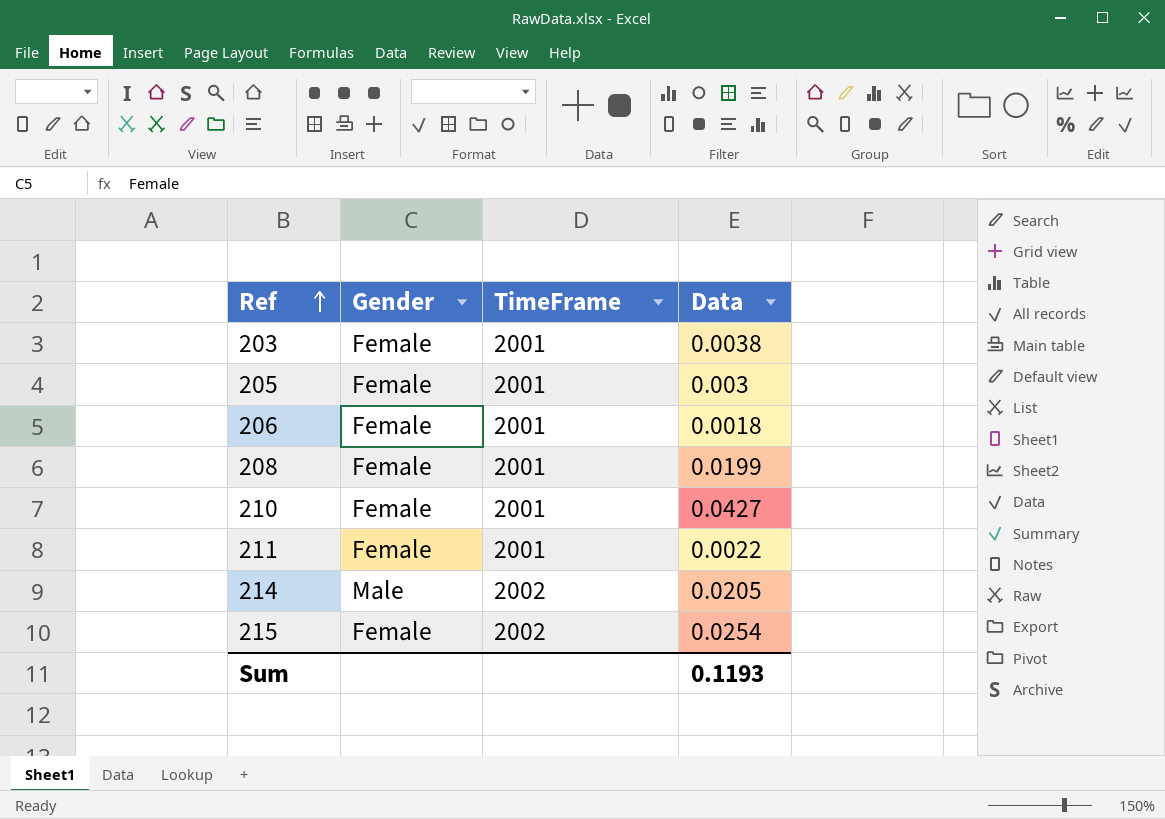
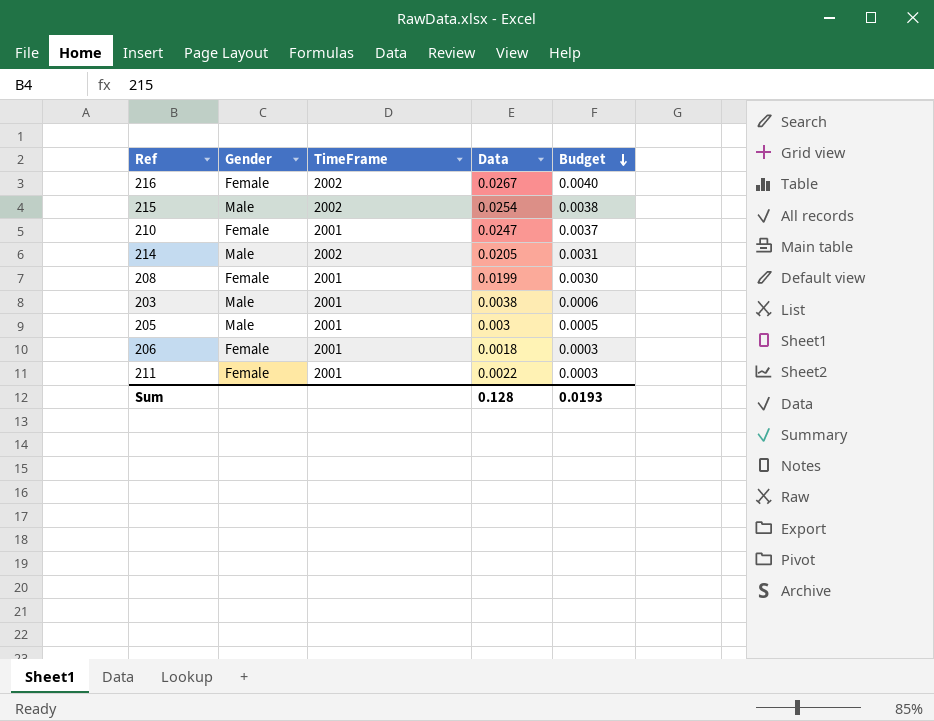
row order: Ref ascending -> Budget descending
column Budget | formula: none -> [Data] * 0.15
row 216: none -> Female | 2002 | 0.0267 | 0.0040
215 | Gender: Female -> Male
210 | Data: 0.0427 -> 0.0247
203 | Gender: Female -> Male
205 | Gender: Female -> Male
Sum | Data: 0.1193 -> 0.128

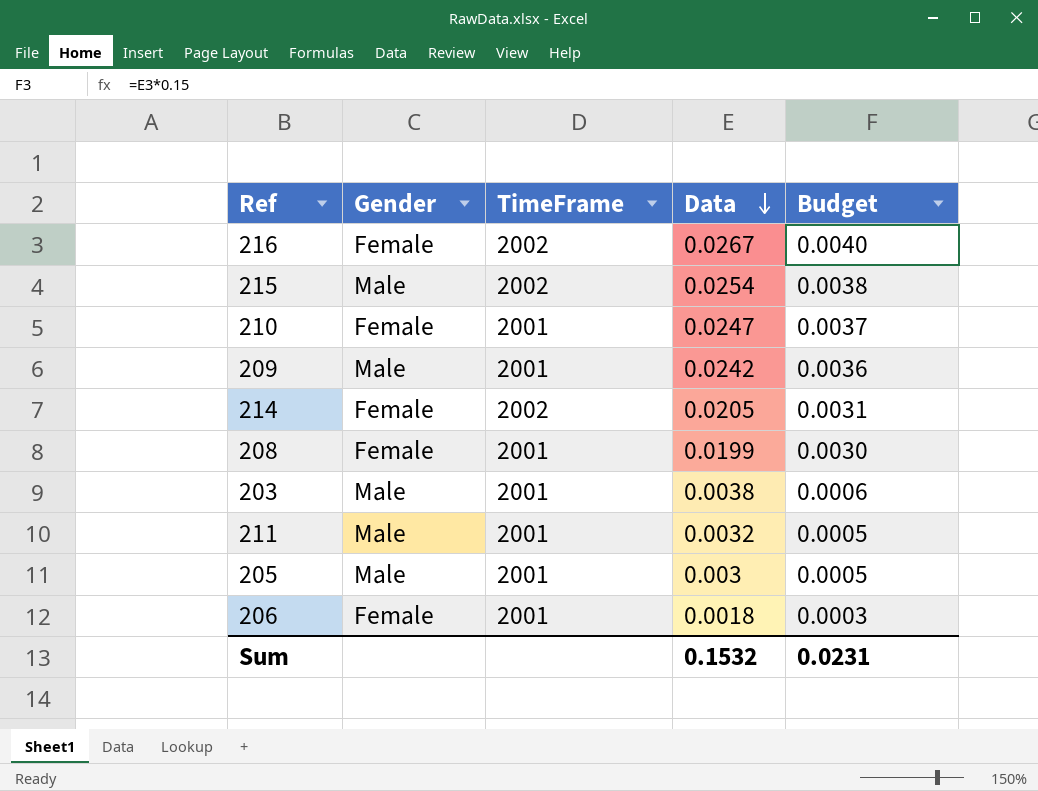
row order: Budget descending -> Data descending
row 209: none -> Male | 2001 | 0.0242 | 0.0036
214 | Gender: Male -> Female
211 | Gender: Female -> Male
211 | Data: 0.0022 -> 0.0032
211 | Budget: 0.0003 -> 0.0005
Sum | Data: 0.128 -> 0.1532
Sum | Budget: 0.0193 -> 0.0231

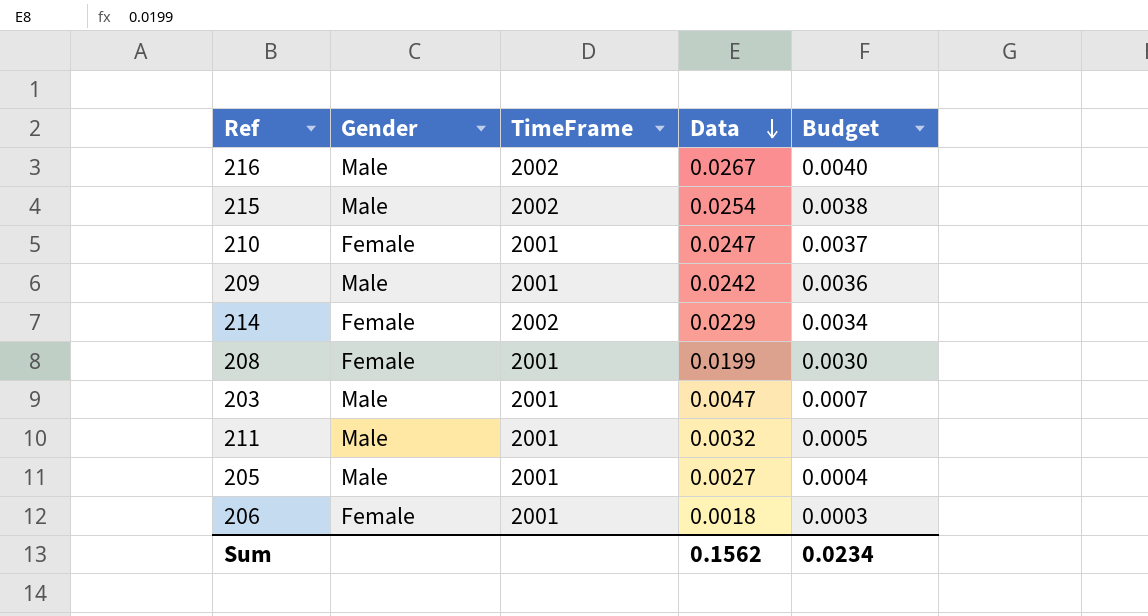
216 | Gender: Female -> Male
214 | Data: 0.0205 -> 0.0229
214 | Budget: 0.0031 -> 0.0034
203 | Data: 0.0038 -> 0.0047
203 | Budget: 0.0006 -> 0.0007
205 | Data: 0.003 -> 0.0027
205 | Budget: 0.0005 -> 0.0004
Sum | Data: 0.1532 -> 0.1562
Sum | Budget: 0.0231 -> 0.0234

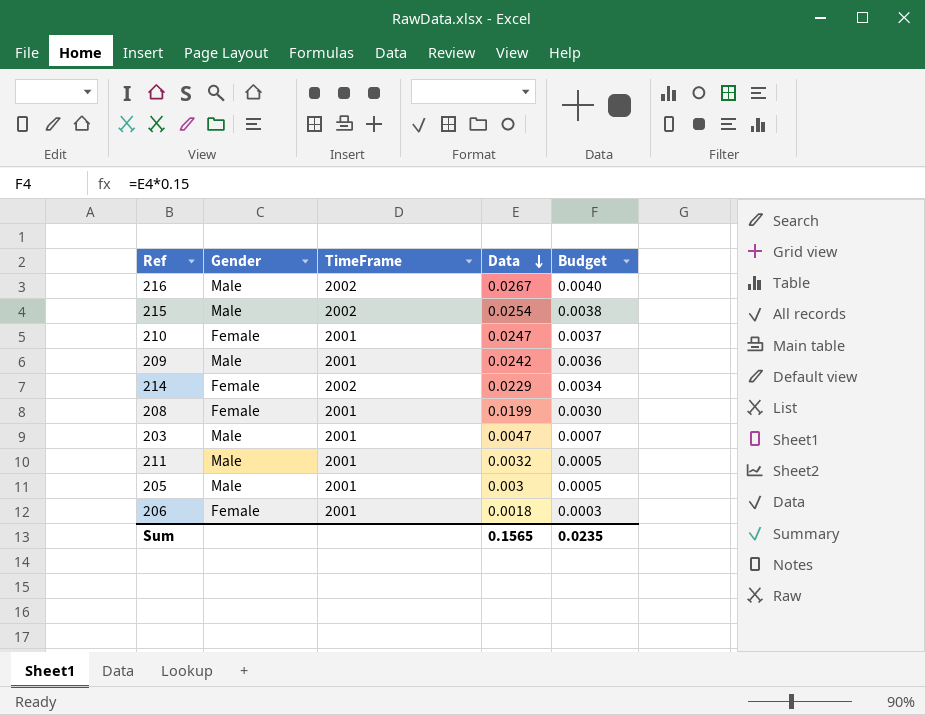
205 | Data: 0.0027 -> 0.003
205 | Budget: 0.0004 -> 0.0005
Sum | Data: 0.1562 -> 0.1565
Sum | Budget: 0.0234 -> 0.0235

